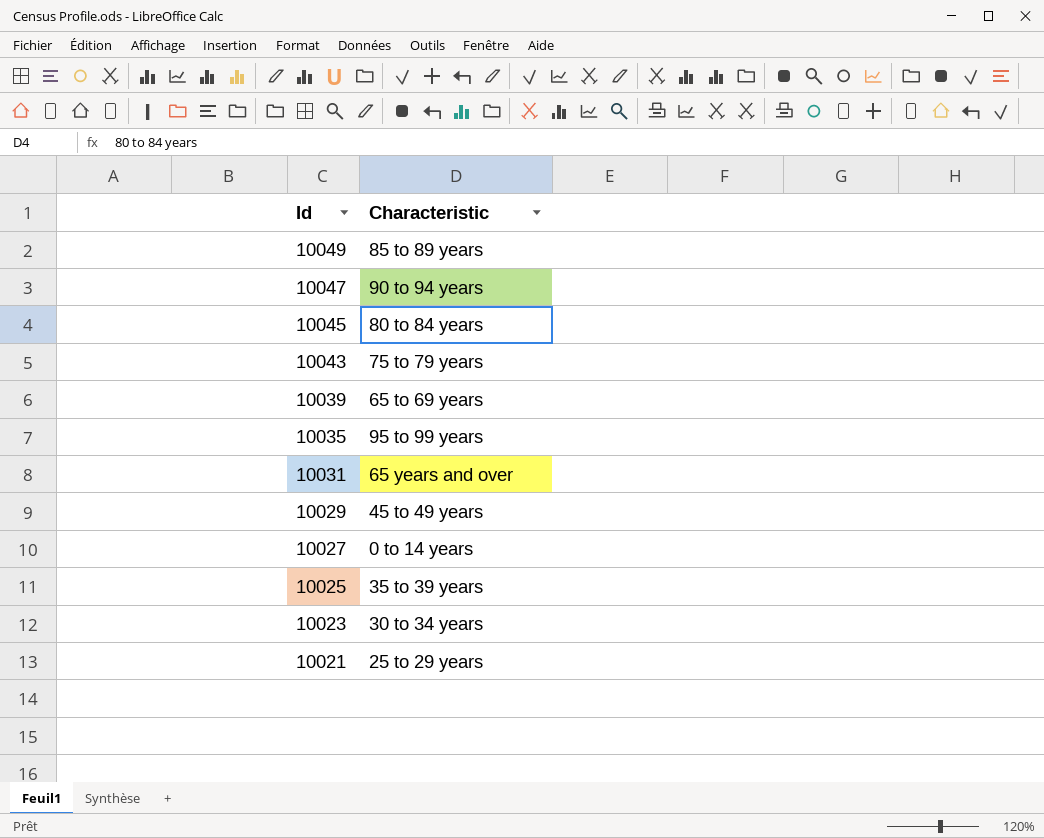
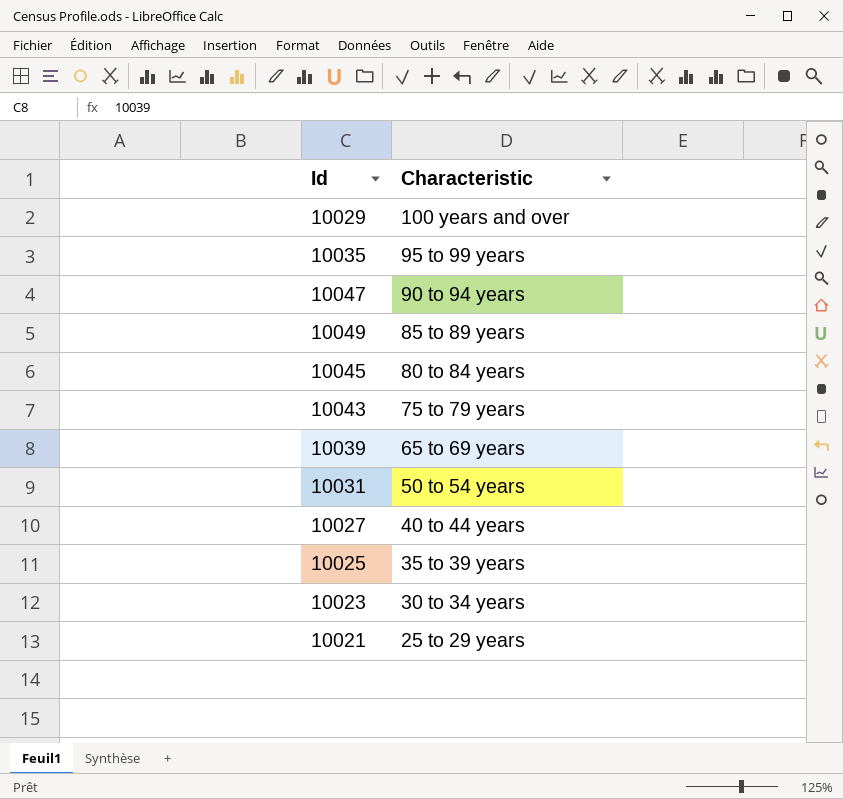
row order: Id descending -> Characteristic descending
10029 | Characteristic: 45 to 49 years -> 100 years and over
10031 | Characteristic: 65 years and over -> 50 to 54 years
10027 | Characteristic: 0 to 14 years -> 40 to 44 years

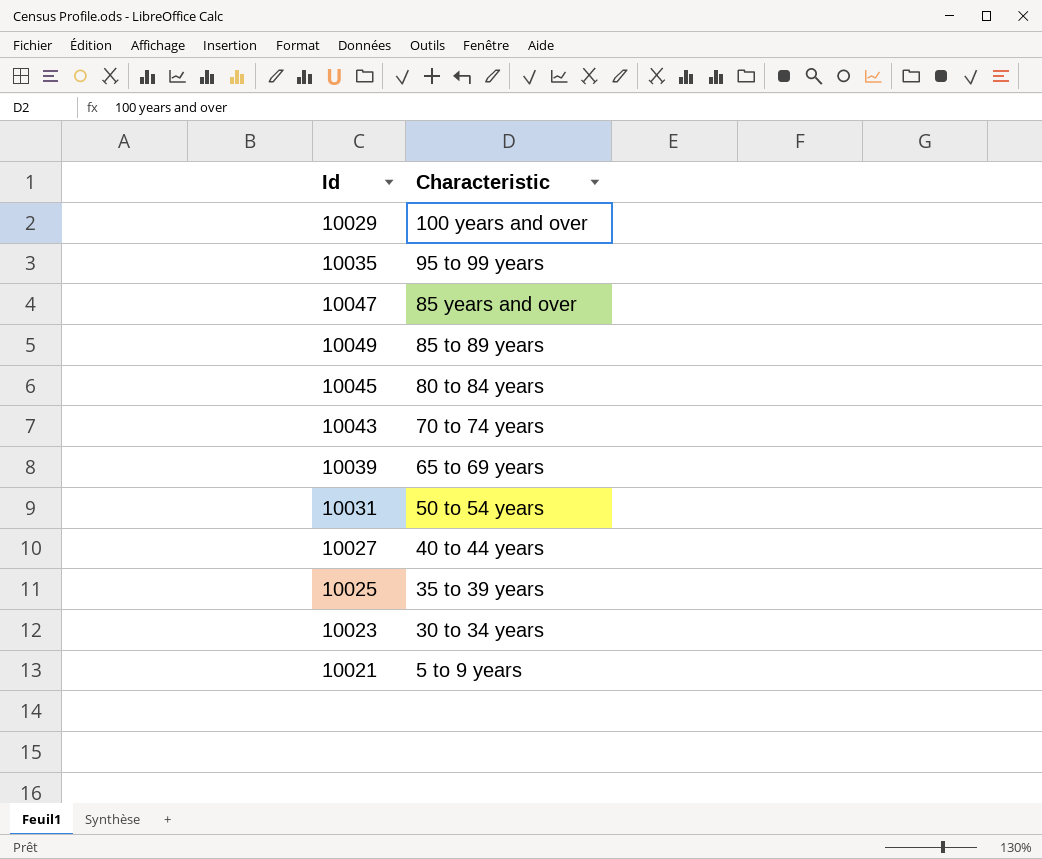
10047 | Characteristic: 90 to 94 years -> 85 years and over
10043 | Characteristic: 75 to 79 years -> 70 to 74 years
10021 | Characteristic: 25 to 29 years -> 5 to 9 years

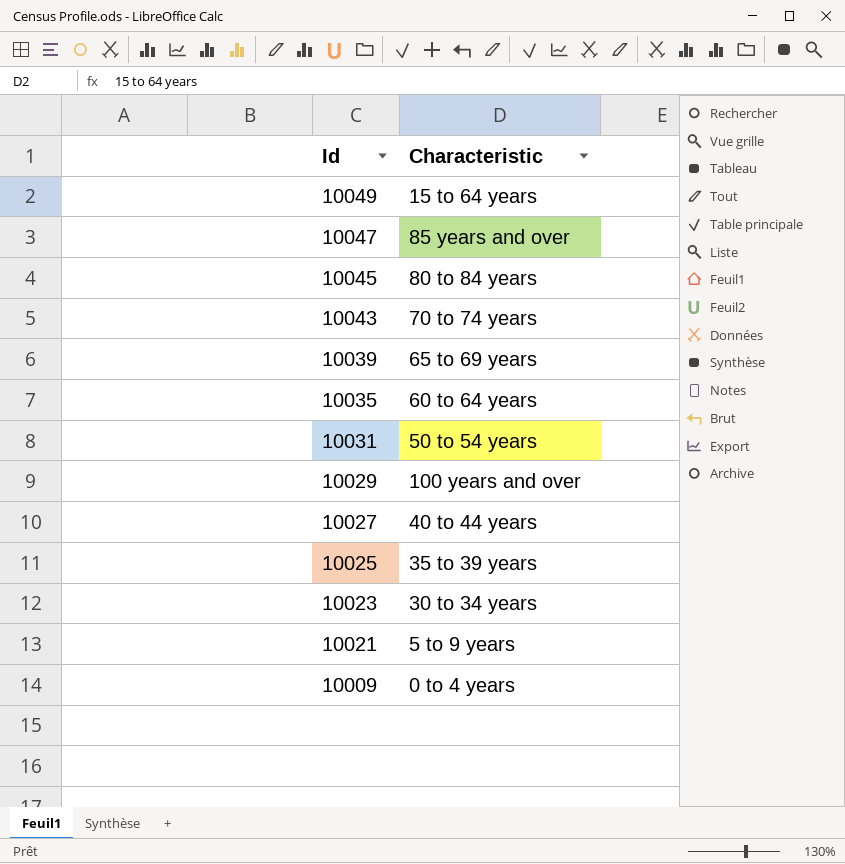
row order: Characteristic descending -> Id descending
10049 | Characteristic: 85 to 89 years -> 15 to 64 years
10035 | Characteristic: 95 to 99 years -> 60 to 64 years
row 10009: none -> 0 to 4 years

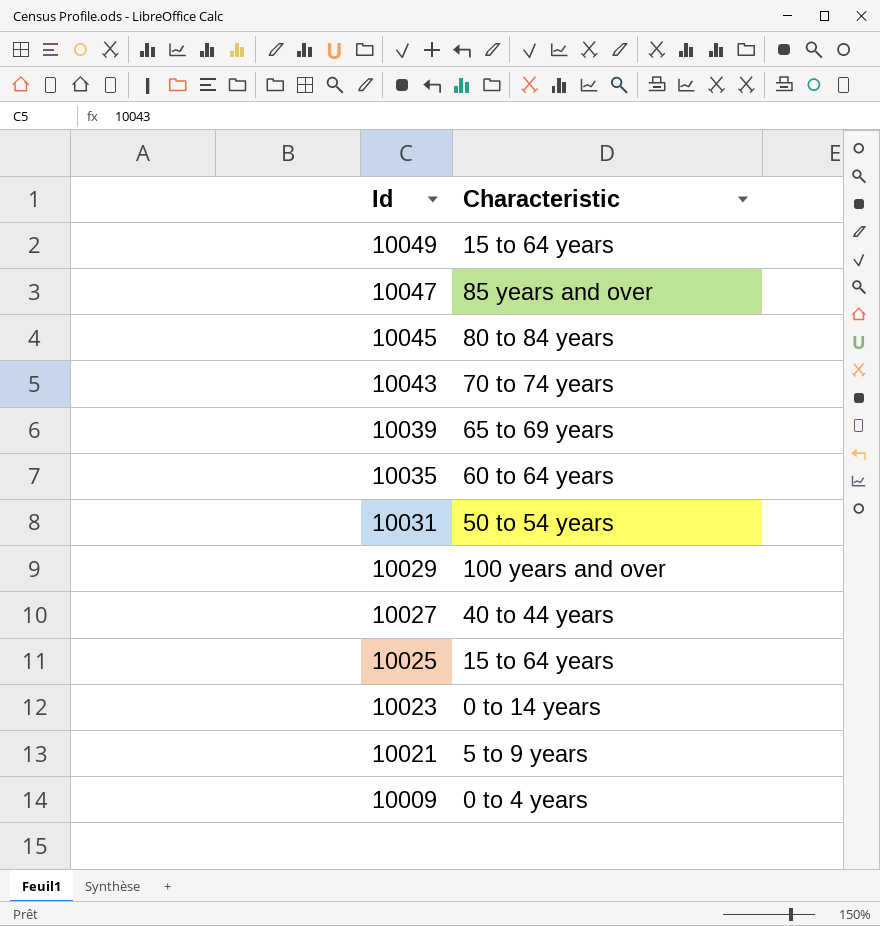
10025 | Characteristic: 35 to 39 years -> 15 to 64 years
10023 | Characteristic: 30 to 34 years -> 0 to 14 years

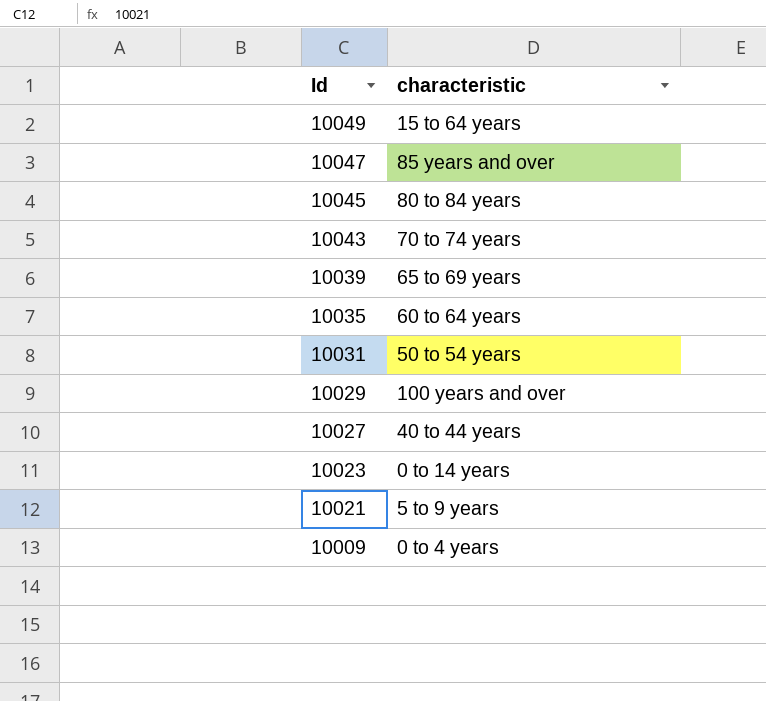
column name: Characteristic -> characteristic
row 10025: 15 to 64 years -> none

